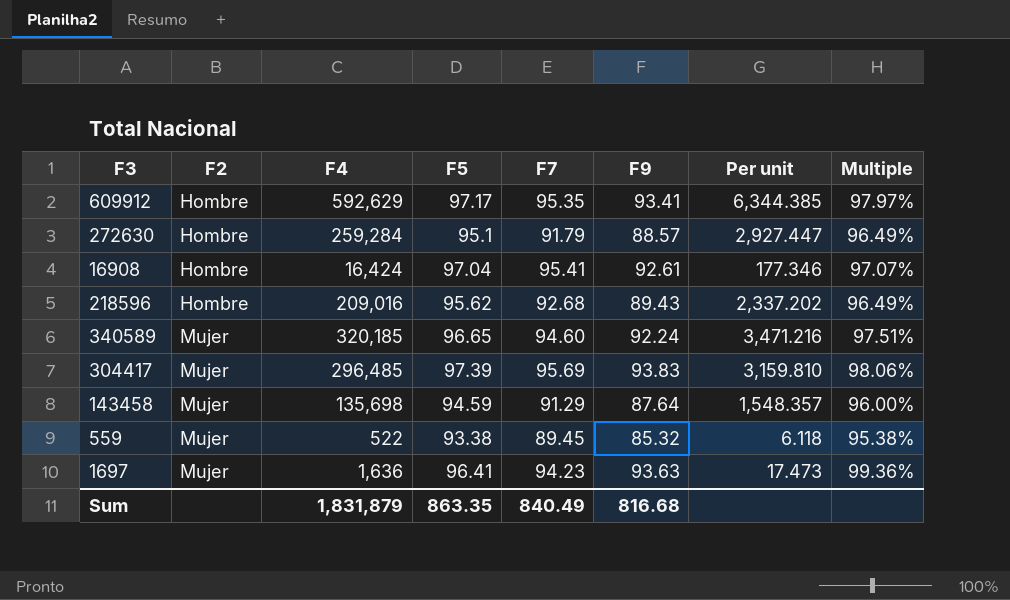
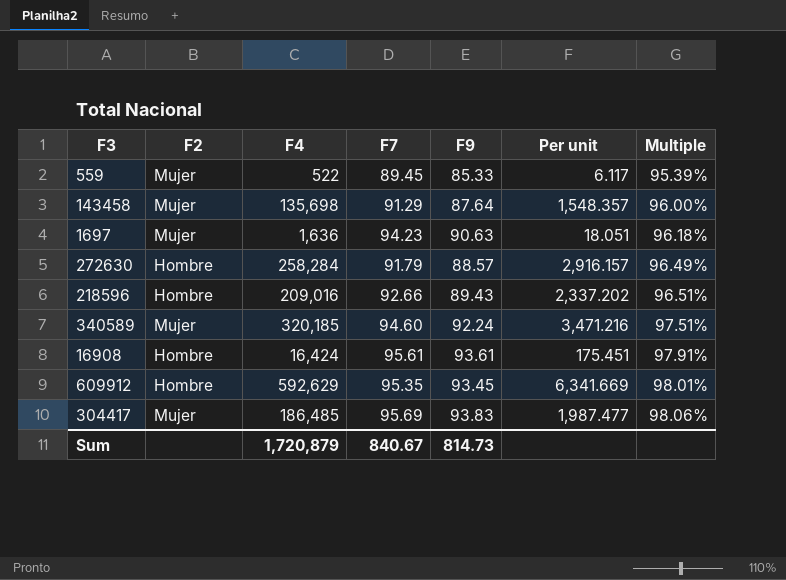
row order: F2 ascending -> Multiple ascending
column F5 | position: 4 -> none
559 | F9: 85.32 -> 85.33
559 | Per unit: 6.118 -> 6.117
559 | Multiple: 95.38% -> 95.39%
1697 | F9: 93.63 -> 90.63
1697 | Per unit: 17.473 -> 18.051
1697 | Multiple: 99.36% -> 96.18%
272630 | F4: 259,284 -> 258,284
272630 | Per unit: 2,927.447 -> 2,916.157
218596 | F7: 92.68 -> 92.66
218596 | Multiple: 96.49% -> 96.51%
16908 | F7: 95.41 -> 95.61
16908 | F9: 92.61 -> 93.61
16908 | Per unit: 177.346 -> 175.451
16908 | Multiple: 97.07% -> 97.91%
609912 | F9: 93.41 -> 93.45
609912 | Per unit: 6,344.385 -> 6,341.669
609912 | Multiple: 97.97% -> 98.01%
304417 | F4: 296,485 -> 186,485
304417 | Per unit: 3,159.810 -> 1,987.477
Sum | F4: 1,831,879 -> 1,720,879
Sum | F7: 840.49 -> 840.67
Sum | F9: 816.68 -> 814.73

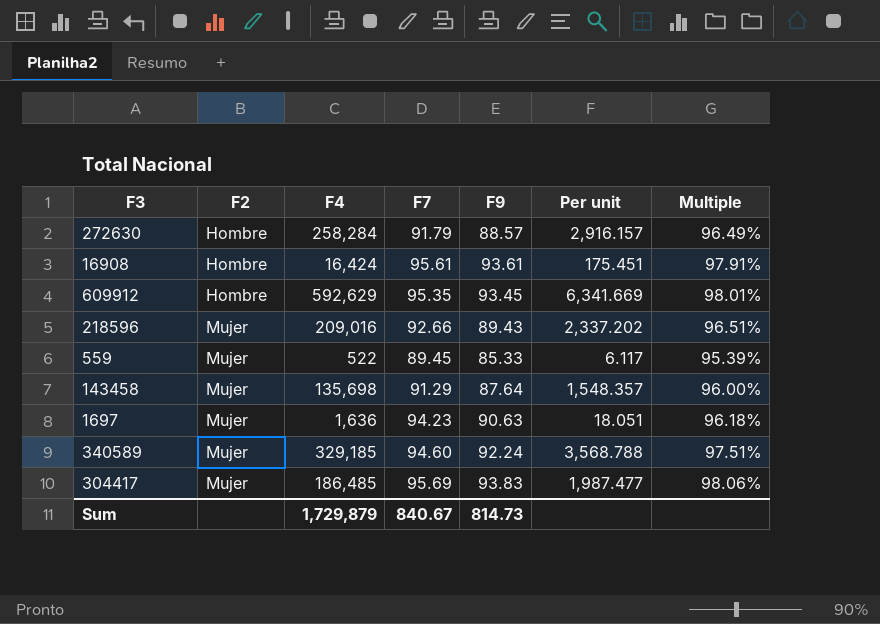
row order: Multiple ascending -> F2 ascending
218596 | F2: Hombre -> Mujer
340589 | F4: 320,185 -> 329,185
340589 | Per unit: 3,471.216 -> 3,568.788
Sum | F4: 1,720,879 -> 1,729,879

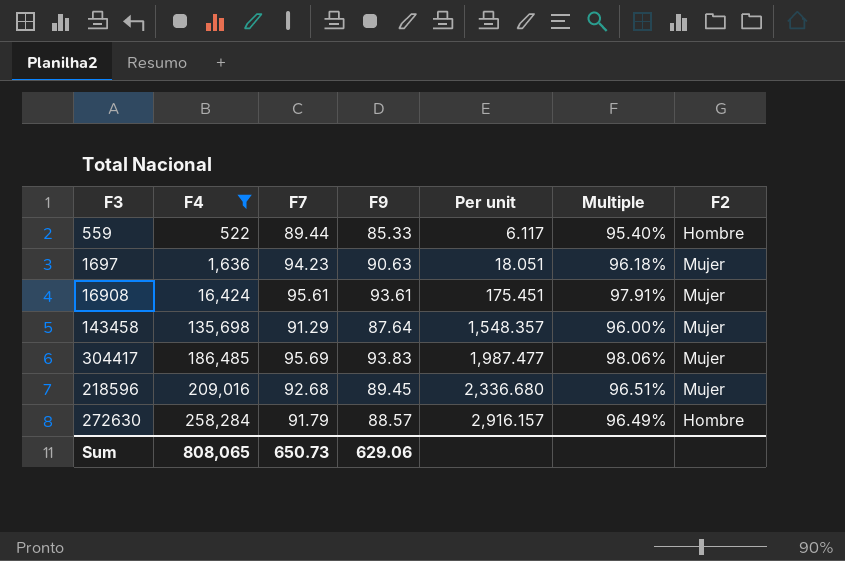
filter: none -> F4 <= 258,284
row order: F2 ascending -> F4 ascending
column F2 | position: 2 -> 7
559 | F7: 89.45 -> 89.44
559 | Multiple: 95.39% -> 95.40%
559 | F2: Mujer -> Hombre
16908 | F2: Hombre -> Mujer
218596 | F7: 92.66 -> 92.68
218596 | F9: 89.43 -> 89.45
218596 | Per unit: 2,337.202 -> 2,336.680
Sum | F4: 1,729,879 -> 808,065
Sum | F7: 840.67 -> 650.73
Sum | F9: 814.73 -> 629.06

